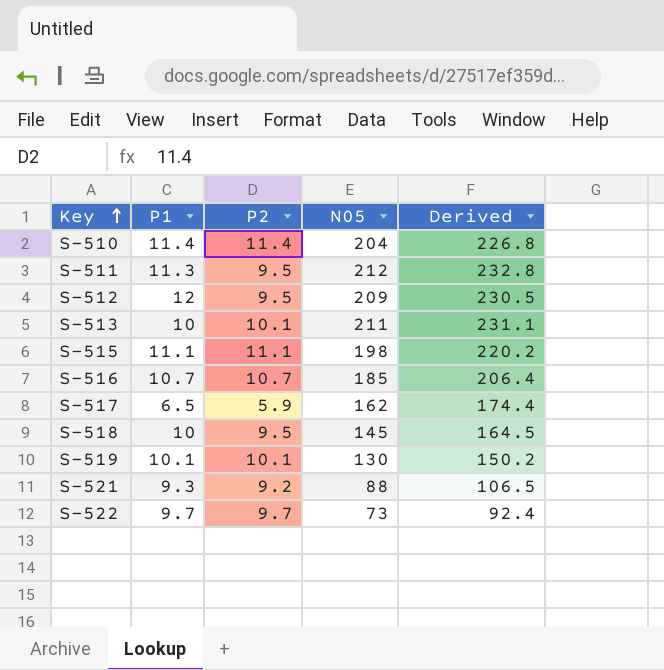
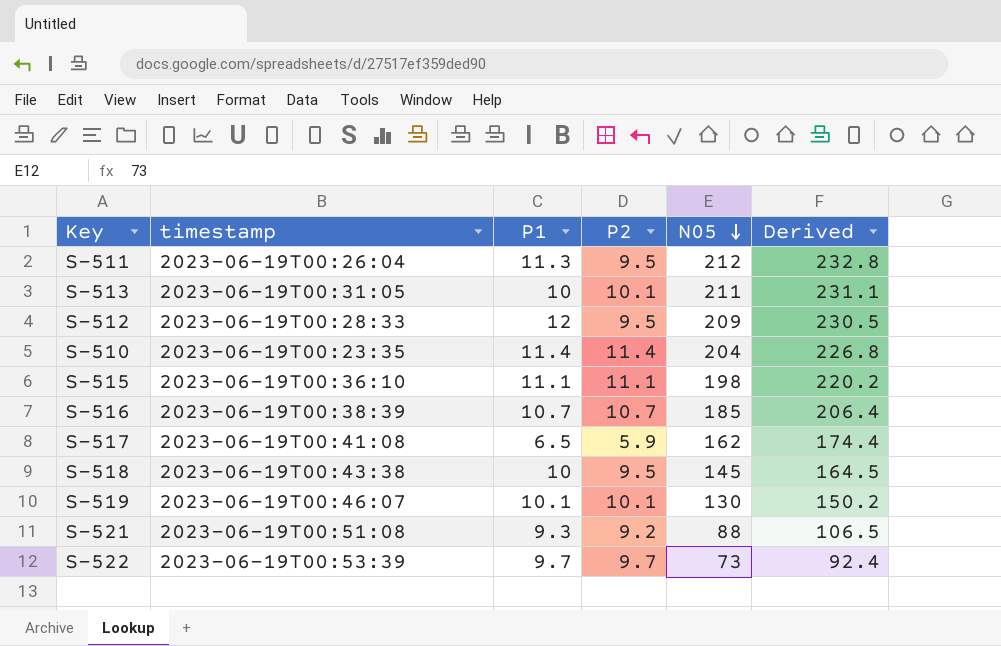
row order: Key ascending -> N05 descending
column timestamp | position: none -> 2

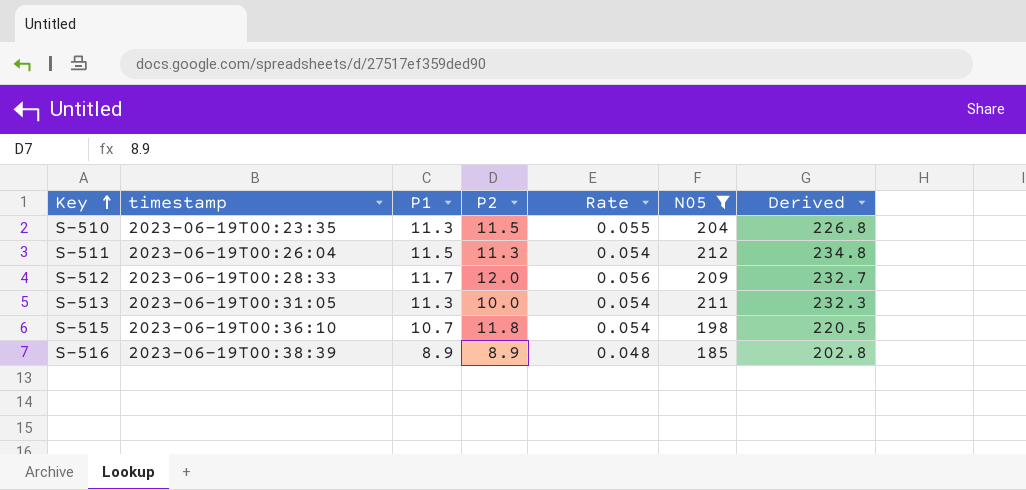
filter: none -> N05 >= 185
row order: N05 descending -> Key ascending
column Rate | formula: none -> [P1] / [N05]
S-510 | P1: 11.4 -> 11.3
S-510 | P2: 11.4 -> 11.5
S-511 | P1: 11.3 -> 11.5
S-511 | P2: 9.5 -> 11.3
S-511 | Derived: 232.8 -> 234.8
S-512 | P1: 12 -> 11.7
S-512 | P2: 9.5 -> 12.0
S-512 | Derived: 230.5 -> 232.7
S-513 | P1: 10 -> 11.3
S-513 | P2: 10.1 -> 10.0
S-513 | Derived: 231.1 -> 232.3
S-515 | P1: 11.1 -> 10.7
S-515 | P2: 11.1 -> 11.8
S-515 | Derived: 220.2 -> 220.5
S-516 | P1: 10.7 -> 8.9
S-516 | P2: 10.7 -> 8.9
S-516 | Derived: 206.4 -> 202.8

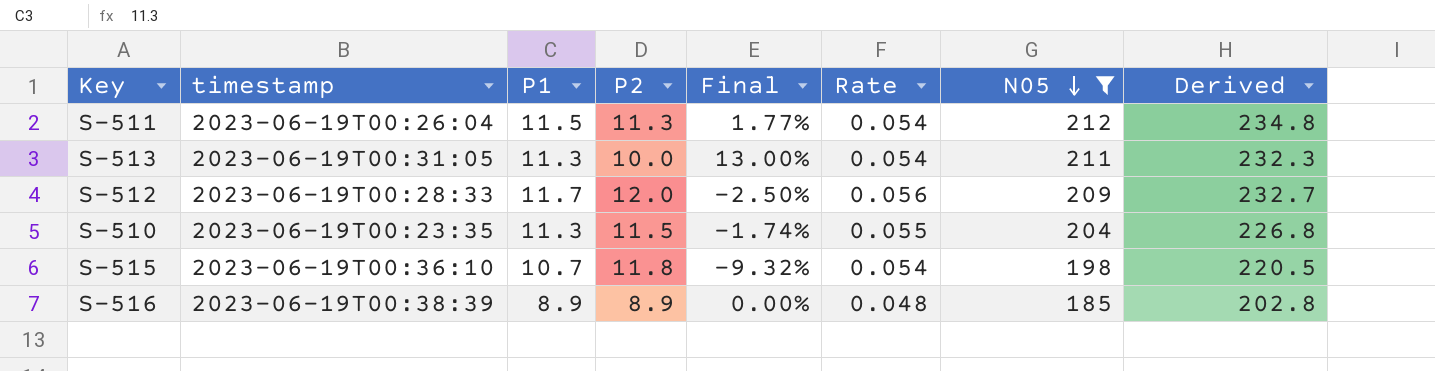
row order: Key ascending -> N05 descending
column Final | formula: none -> ([P1] - [P2]) / [P2]

